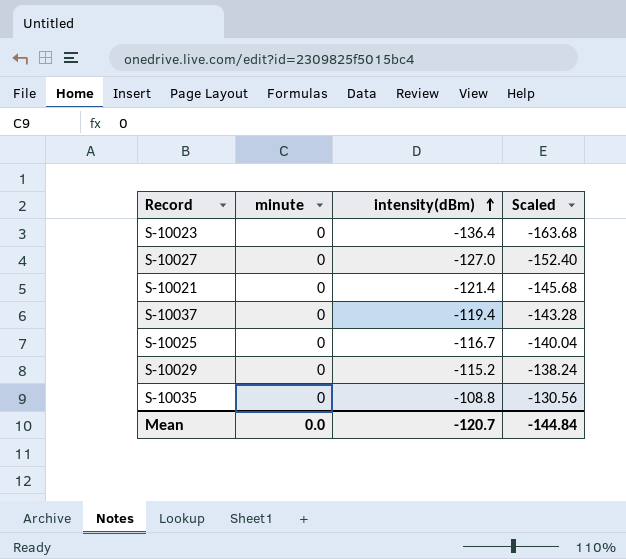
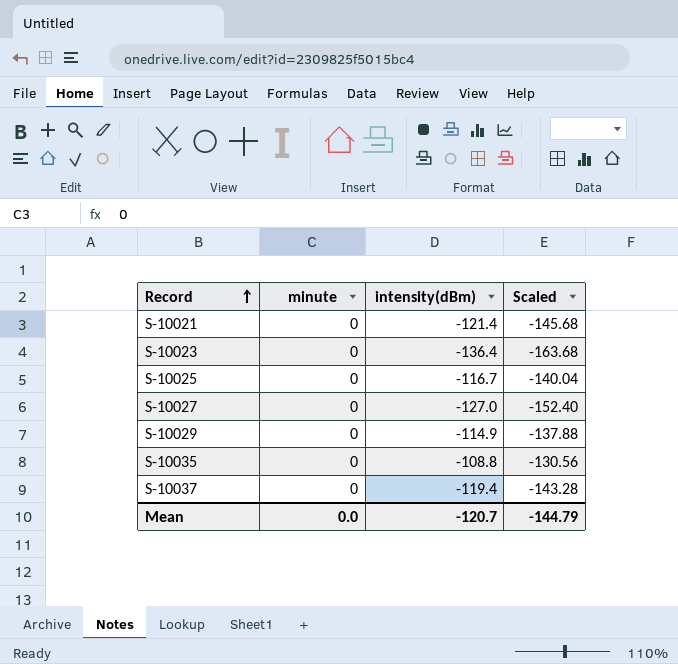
row order: intensity(dBm) ascending -> Record ascending
S-10029 | intensity(dBm): -115.2 -> -114.9
S-10029 | Scaled: -138.24 -> -137.88
Mean | Scaled: -144.84 -> -144.79

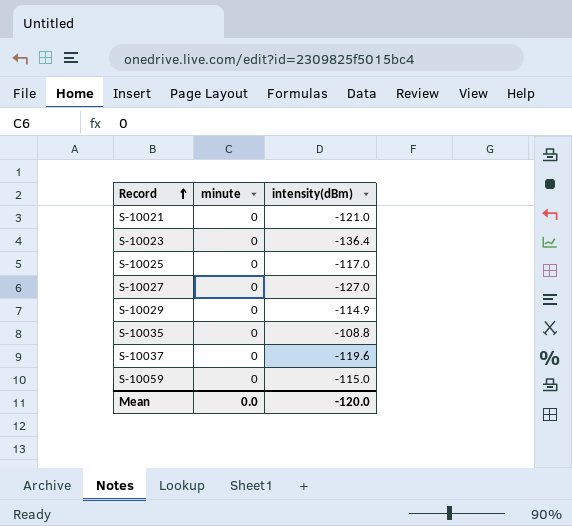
column Scaled | formula: [intensity(dBm)] * 1.2 -> none
S-10021 | intensity(dBm): -121.4 -> -121.0
S-10025 | intensity(dBm): -116.7 -> -117.0
S-10037 | intensity(dBm): -119.4 -> -119.6
row S-10059: none -> 0 | -115.0
Mean | intensity(dBm): -120.7 -> -120.0

